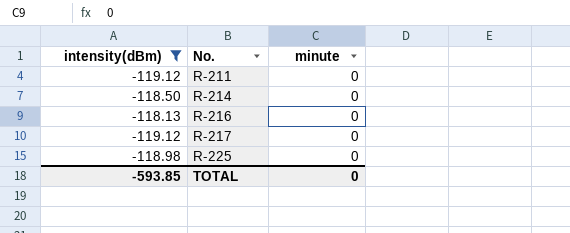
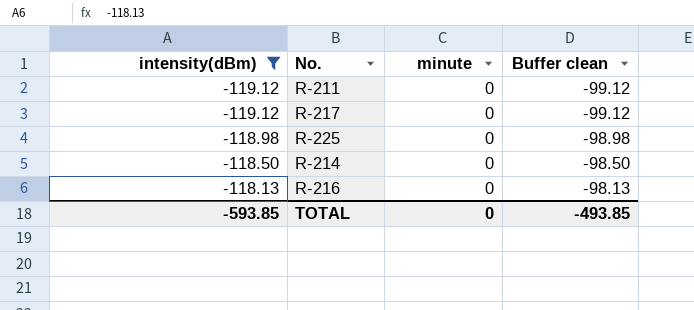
row order: No. ascending -> intensity(dBm) ascending
column Buffer clean | formula: none -> [intensity(dBm)] + 20

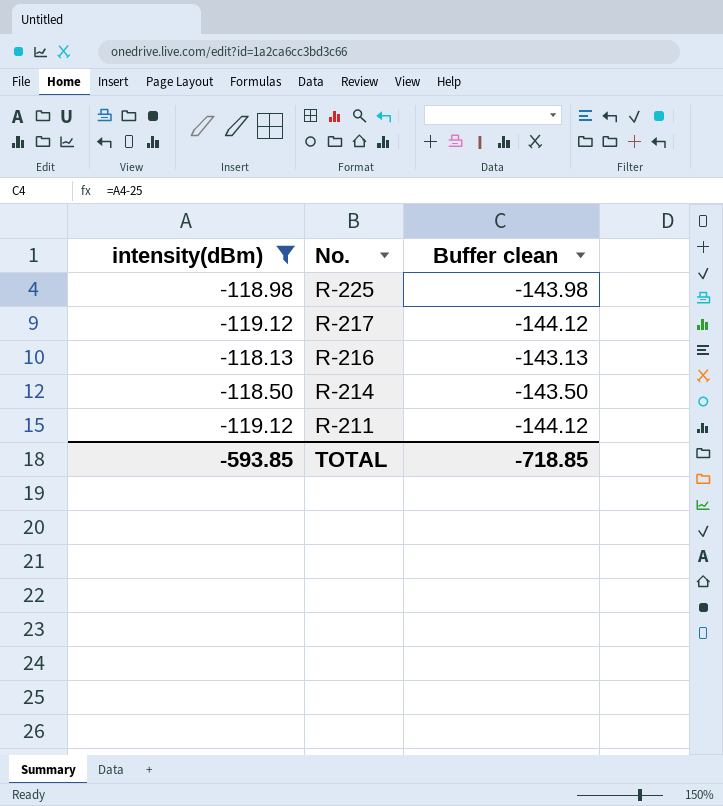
row order: intensity(dBm) ascending -> No. descending
column minute | position: 3 -> none
column Buffer clean | formula: [intensity(dBm)] + 20 -> [intensity(dBm)] - 25
TOTAL | Buffer clean: -493.85 -> -718.85

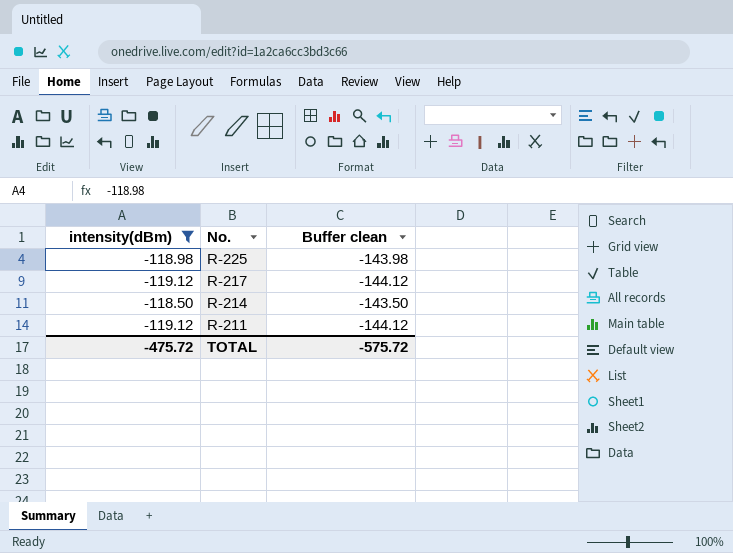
row R-216: -118.13 | -143.13 -> none
TOTAL | intensity(dBm): -593.85 -> -475.72
TOTAL | Buffer clean: -718.85 -> -575.72

